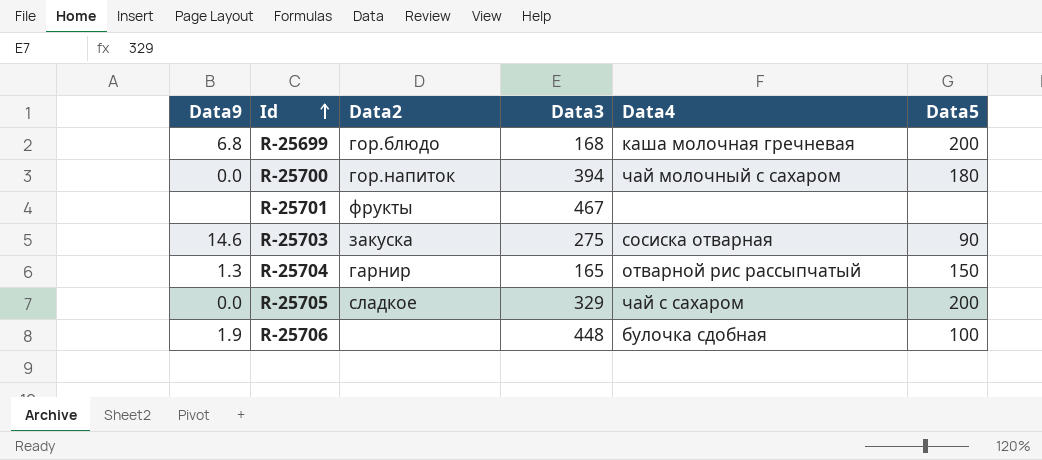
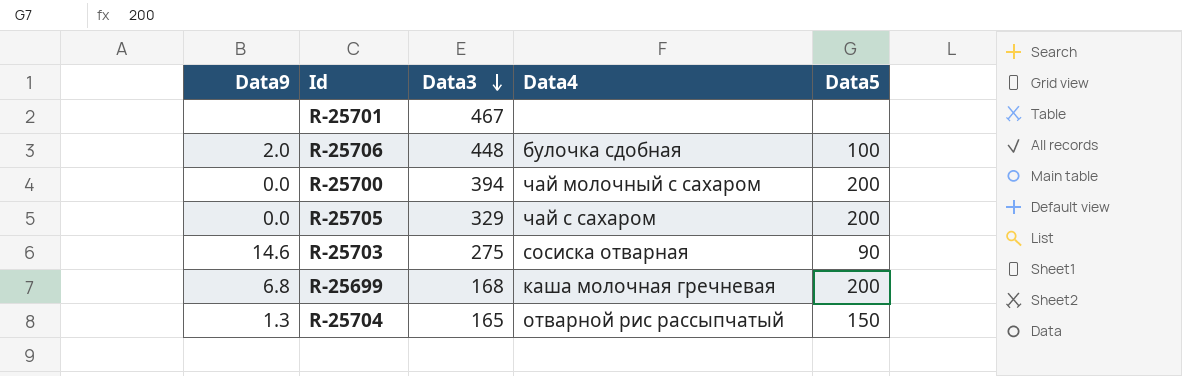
row order: Id ascending -> Data3 descending
column Data2 | position: 3 -> none
R-25706 | Data9: 1.9 -> 2.0
R-25700 | Data5: 180 -> 200

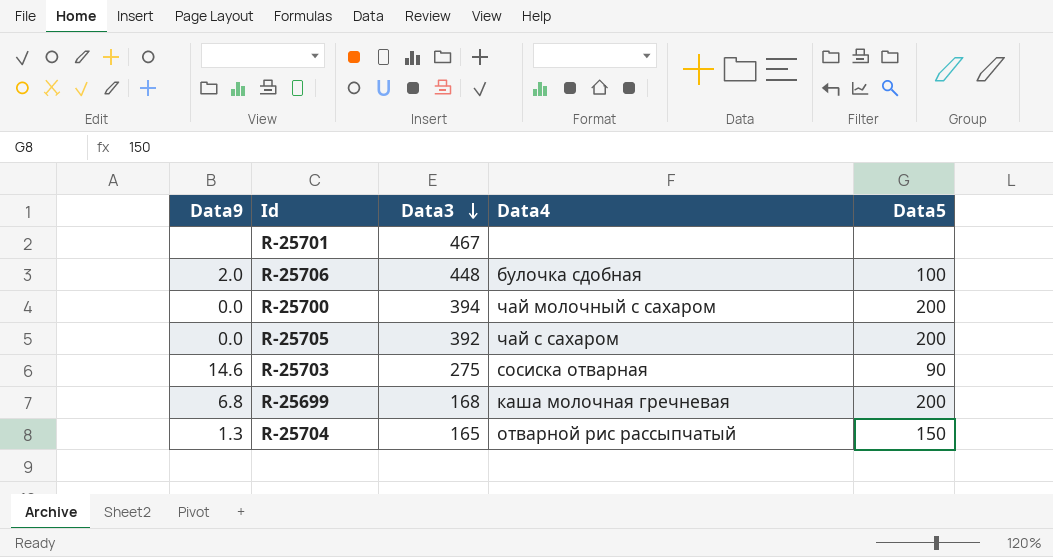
R-25705 | Data3: 329 -> 392

